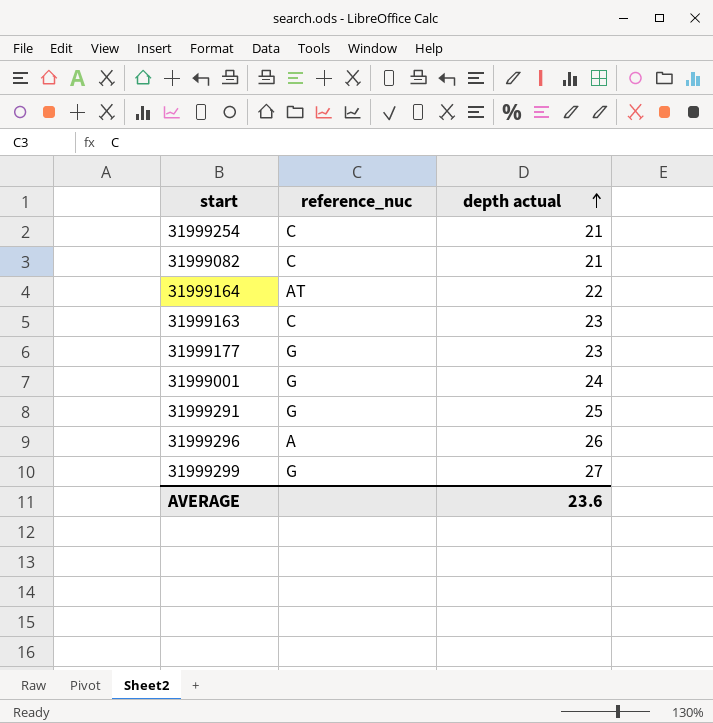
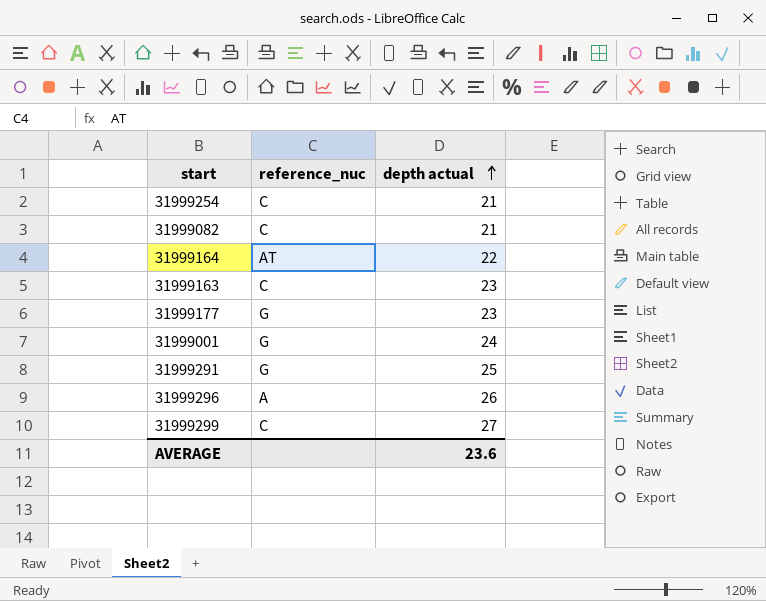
31999299 | reference_nuc: G -> C

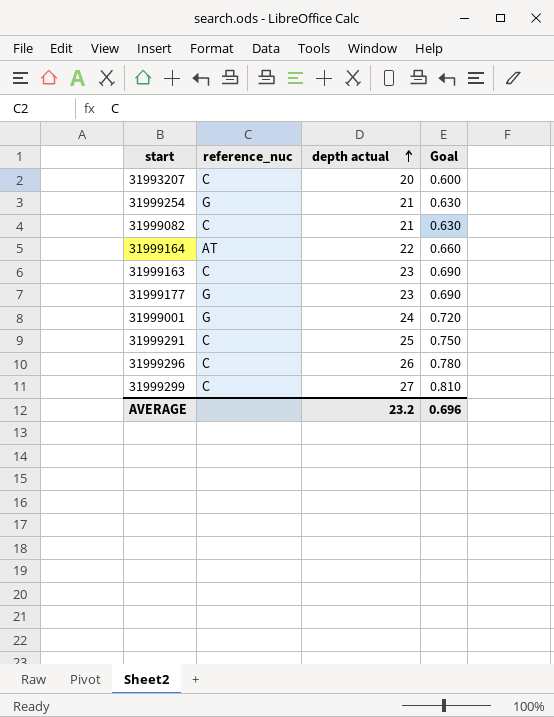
column Goal | formula: none -> [depth actual] * 0.03
row 31993207: none -> C | 20 | 0.600
31999254 | reference_nuc: C -> G
31999291 | reference_nuc: G -> C
31999296 | reference_nuc: A -> C
AVERAGE | depth actual: 23.6 -> 23.2

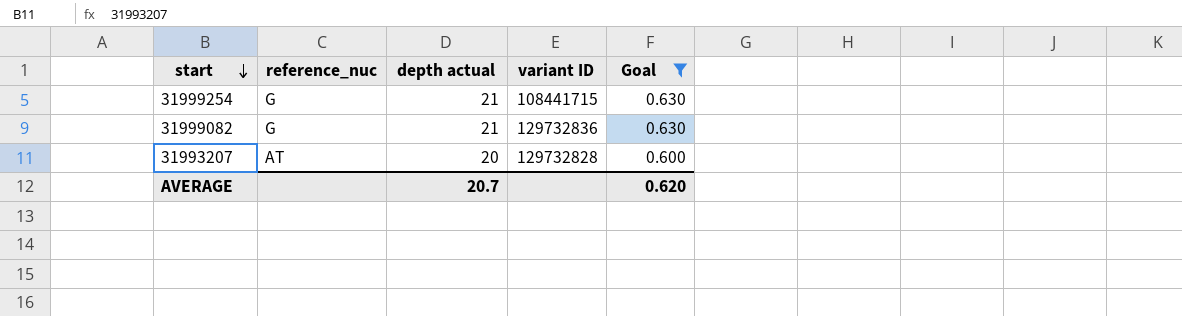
filter: none -> Goal <= 0.630
row order: depth actual ascending -> start descending
column variant ID | position: none -> 4
31999082 | reference_nuc: C -> G
31993207 | reference_nuc: C -> AT
AVERAGE | depth actual: 23.2 -> 20.7
AVERAGE | Goal: 0.696 -> 0.620

